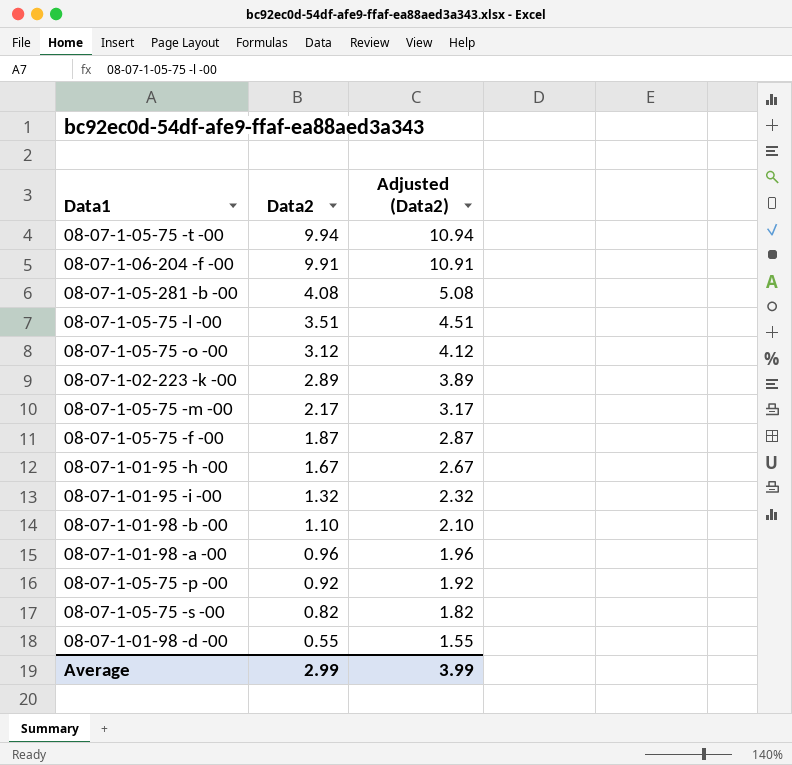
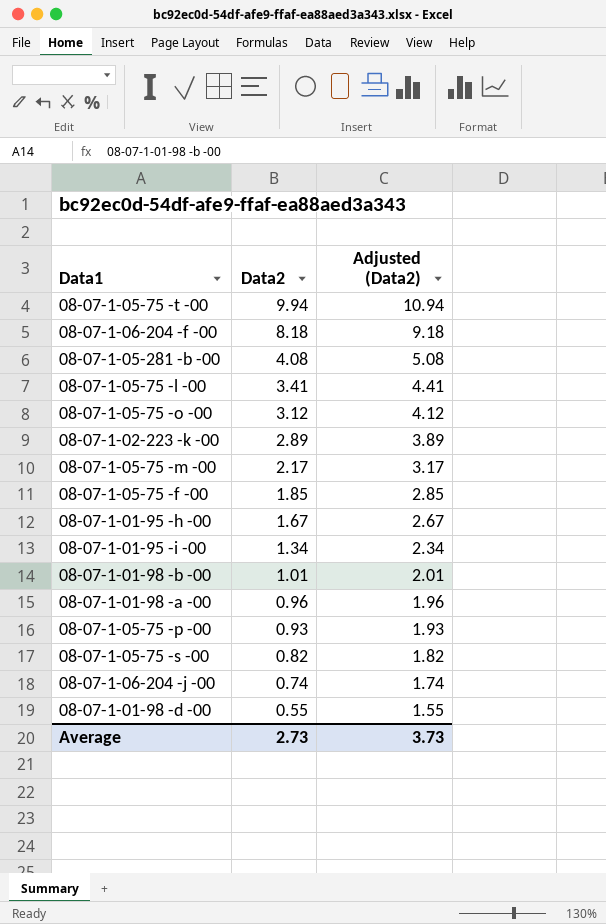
08-07-1-06-204 -f -00 | Data2: 9.91 -> 8.18
08-07-1-06-204 -f -00 | Adjusted (Data2): 10.91 -> 9.18
08-07-1-05-75 -l -00 | Data2: 3.51 -> 3.41
08-07-1-05-75 -l -00 | Adjusted (Data2): 4.51 -> 4.41
08-07-1-05-75 -f -00 | Data2: 1.87 -> 1.85
08-07-1-05-75 -f -00 | Adjusted (Data2): 2.87 -> 2.85
08-07-1-01-95 -i -00 | Data2: 1.32 -> 1.34
08-07-1-01-95 -i -00 | Adjusted (Data2): 2.32 -> 2.34
08-07-1-01-98 -b -00 | Data2: 1.10 -> 1.01
08-07-1-01-98 -b -00 | Adjusted (Data2): 2.10 -> 2.01
08-07-1-05-75 -p -00 | Data2: 0.92 -> 0.93
08-07-1-05-75 -p -00 | Adjusted (Data2): 1.92 -> 1.93
row 08-07-1-06-204 -j -00: none -> 0.74 | 1.74
Average | Data2: 2.99 -> 2.73
Average | Adjusted (Data2): 3.99 -> 3.73

